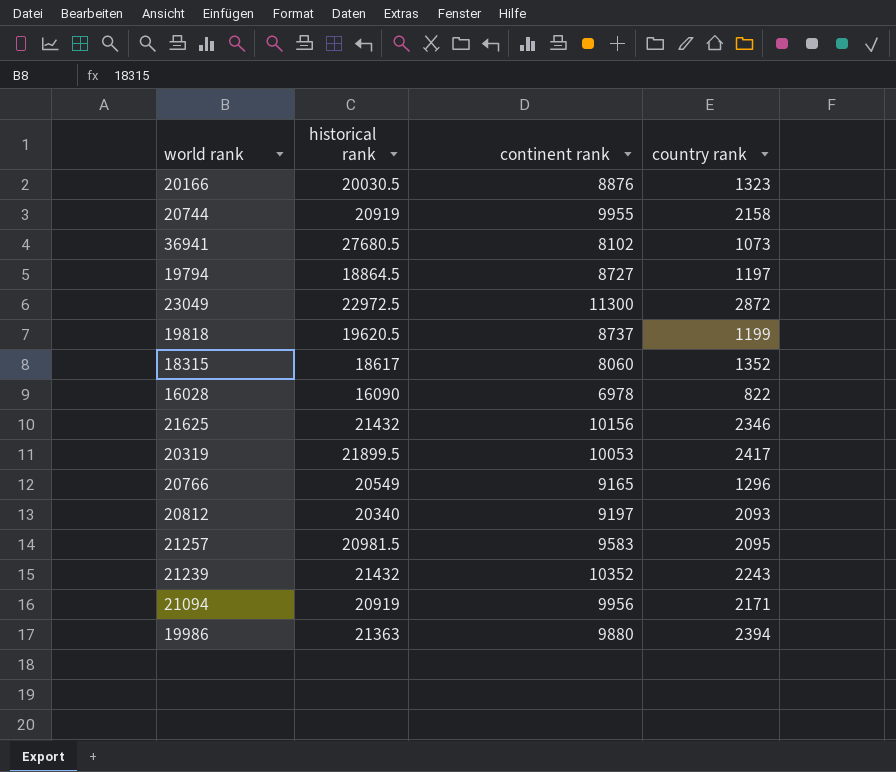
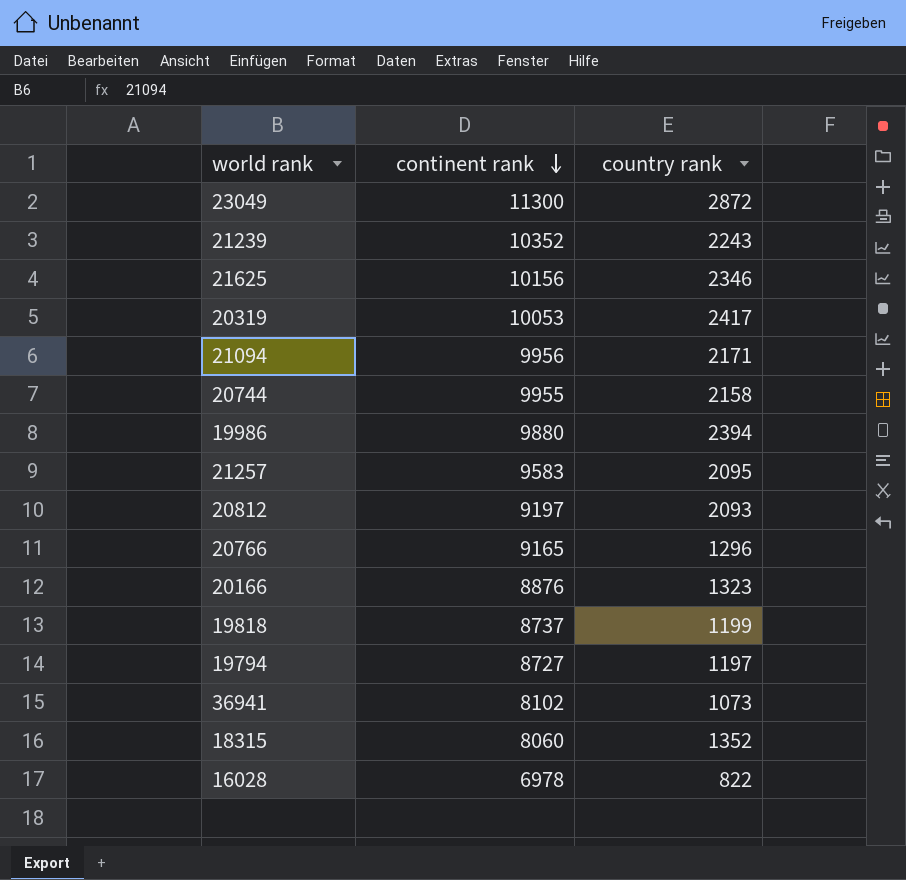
row order: none -> continent rank descending
column historical rank | position: 2 -> none

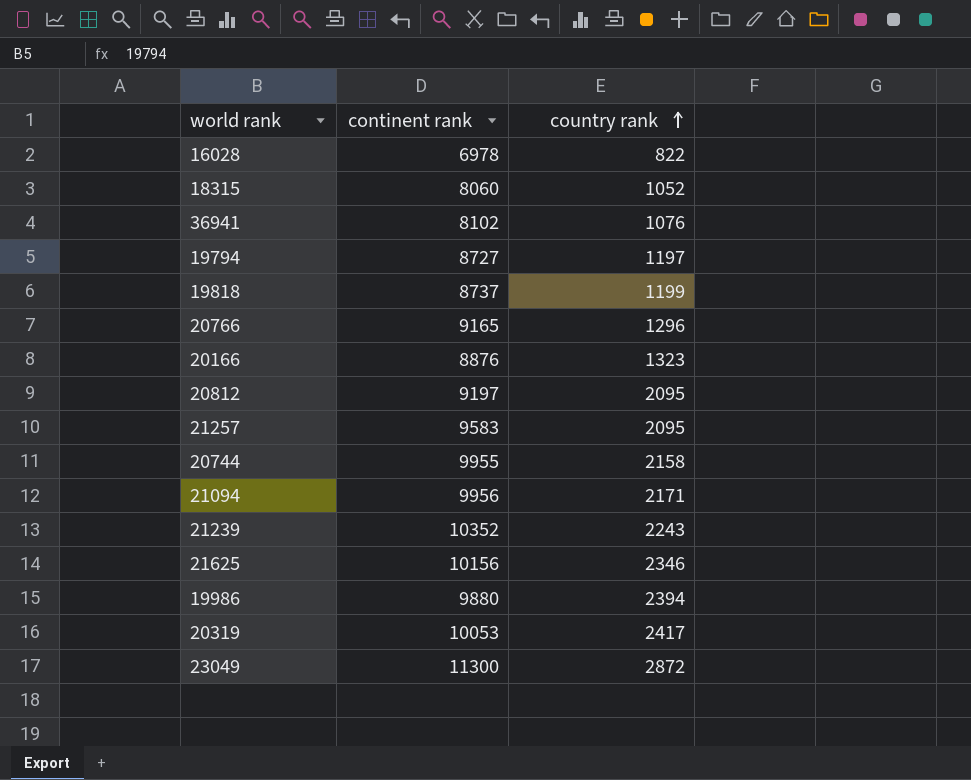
row order: continent rank descending -> country rank ascending
18315 | country rank: 1352 -> 1052
36941 | country rank: 1073 -> 1076
20812 | country rank: 2093 -> 2095

